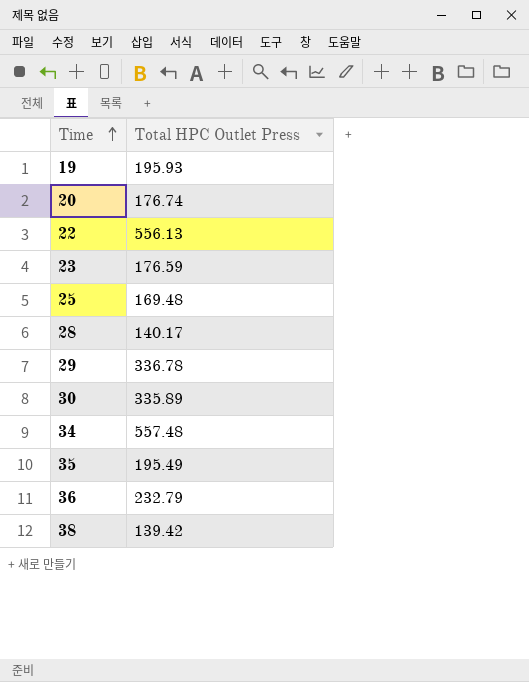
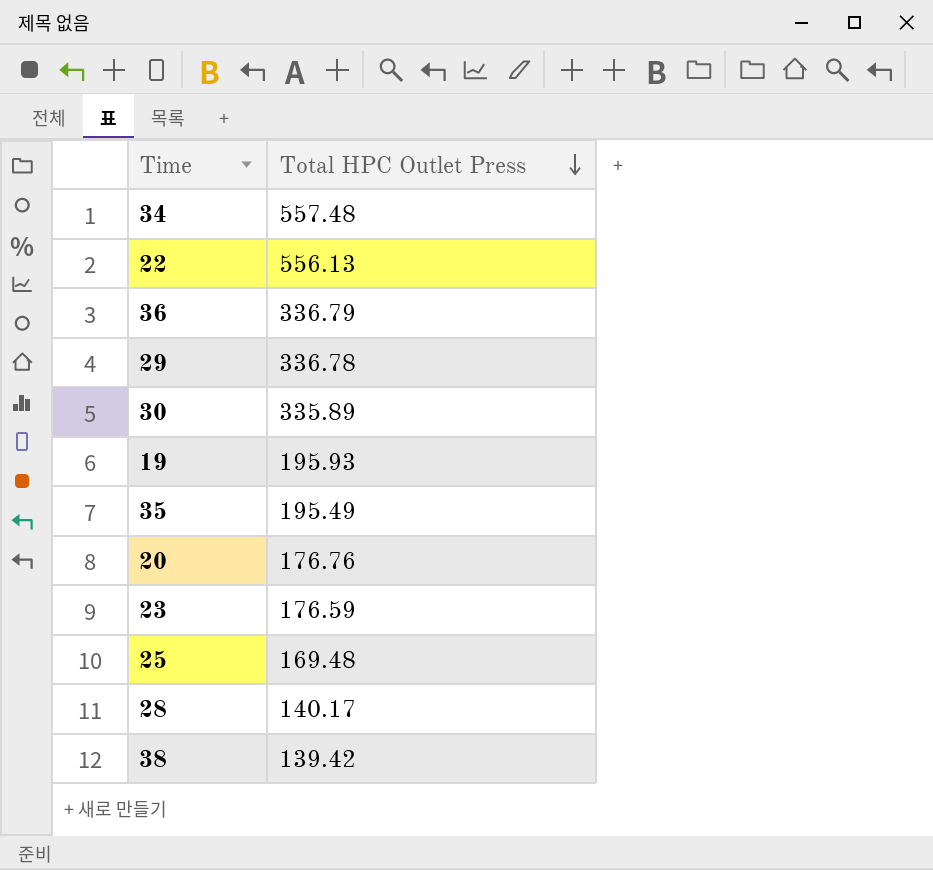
row order: Time ascending -> Total HPC Outlet Press descending
36 | Total HPC Outlet Press: 232.79 -> 336.79
20 | Total HPC Outlet Press: 176.74 -> 176.76

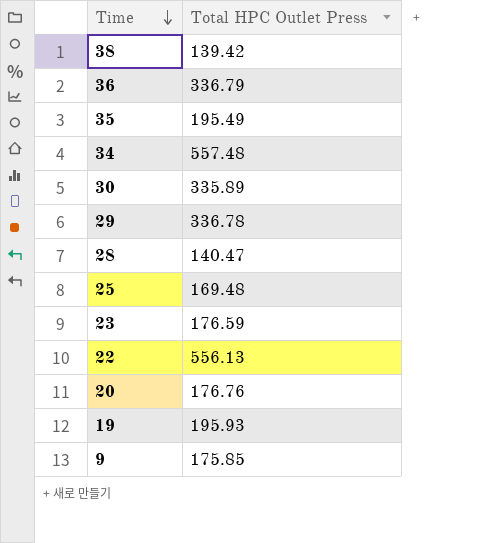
row order: Total HPC Outlet Press descending -> Time descending
28 | Total HPC Outlet Press: 140.17 -> 140.47
row 9: none -> 175.85

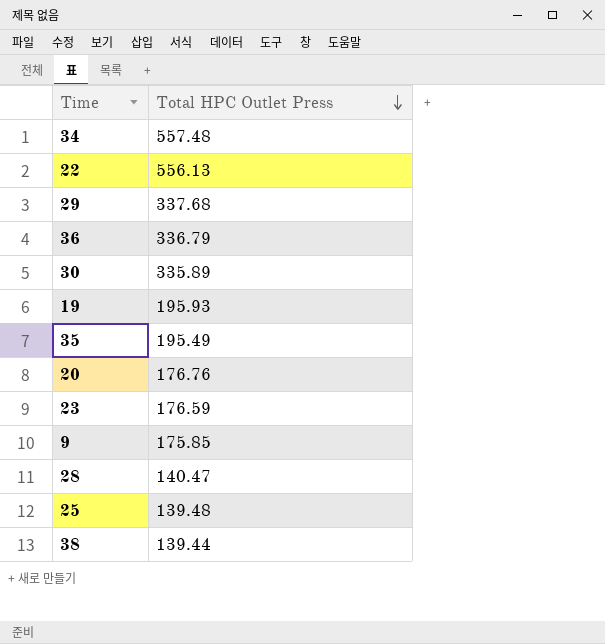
row order: Time descending -> Total HPC Outlet Press descending
29 | Total HPC Outlet Press: 336.78 -> 337.68
25 | Total HPC Outlet Press: 169.48 -> 139.48
38 | Total HPC Outlet Press: 139.42 -> 139.44

